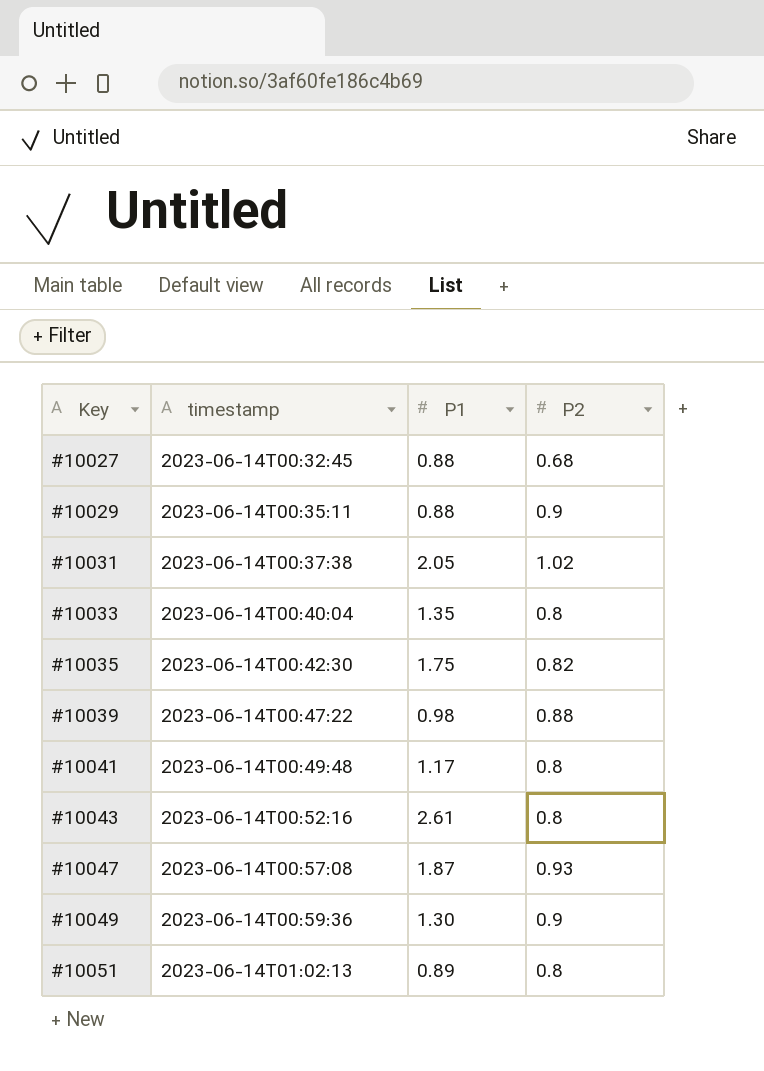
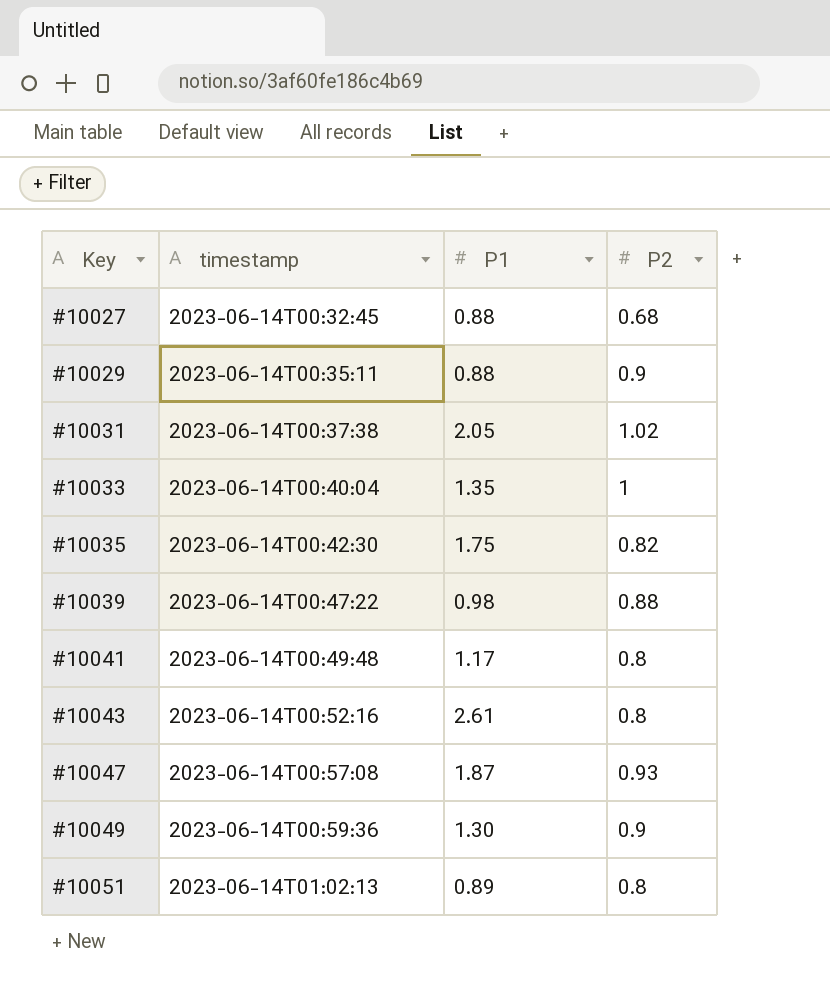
#10033 | P2: 0.8 -> 1

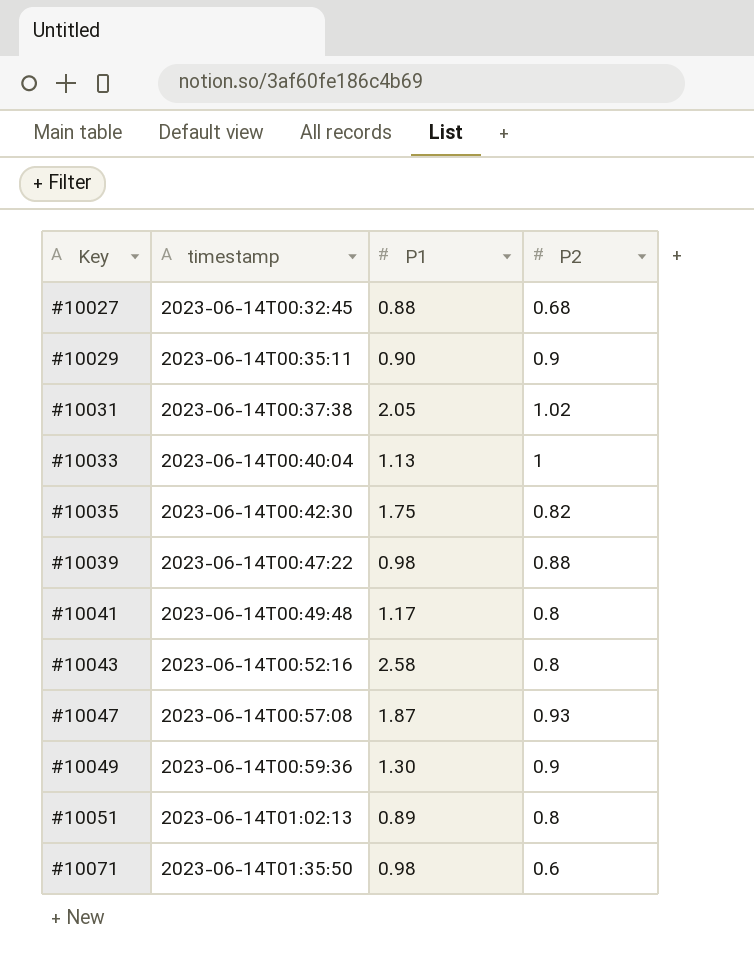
#10029 | P1: 0.88 -> 0.90
#10033 | P1: 1.35 -> 1.13
#10043 | P1: 2.61 -> 2.58
row #10071: none -> 2023-06-14T01:35:50 | 0.98 | 0.6

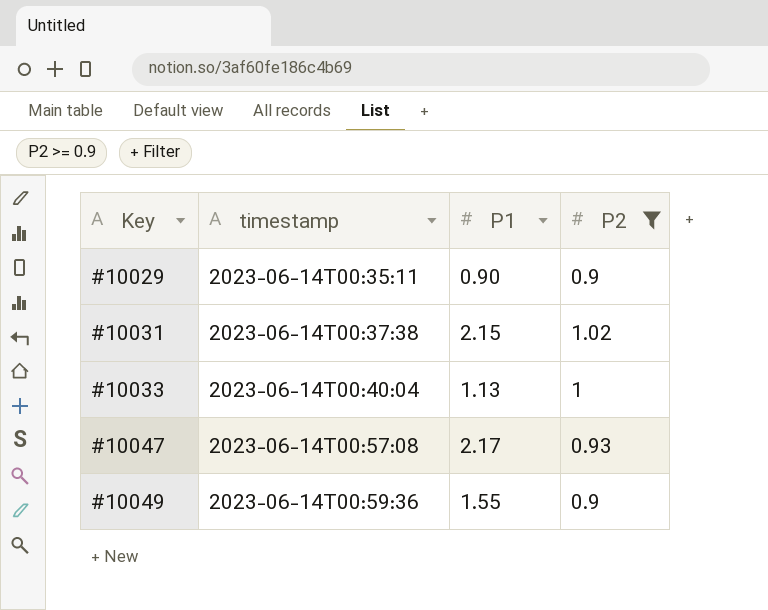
filter: none -> P2 >= 0.9
#10031 | P1: 2.05 -> 2.15
#10047 | P1: 1.87 -> 2.17
#10049 | P1: 1.30 -> 1.55

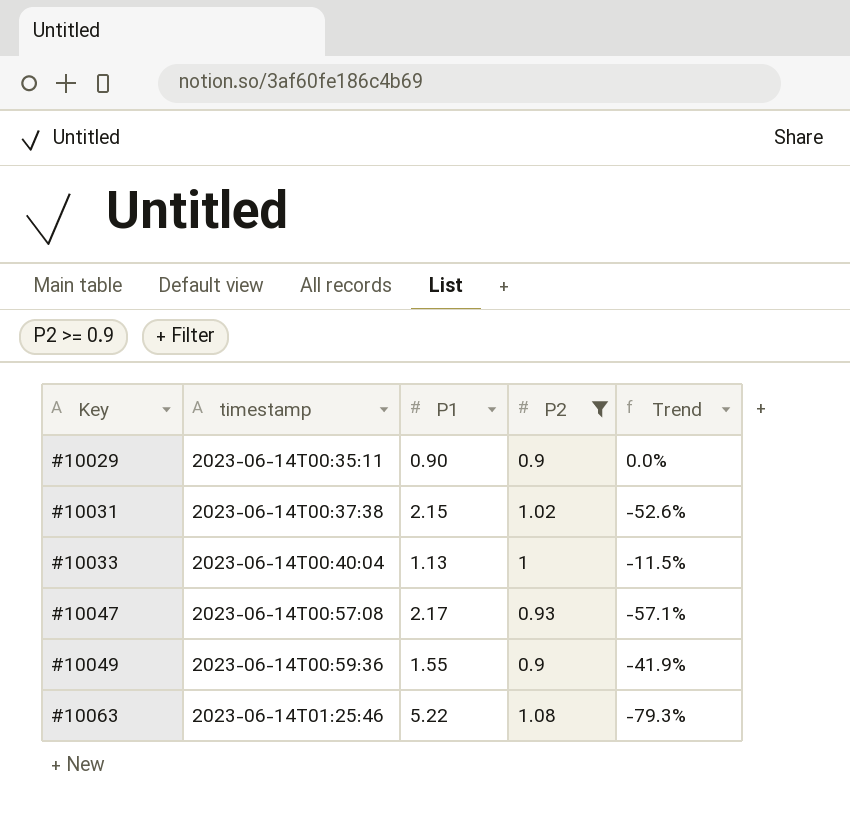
column Trend | formula: none -> ([P2] - [P1]) / [P1]
row #10063: none -> 2023-06-14T01:25:46 | 5.22 | 1.08 | -79.3%

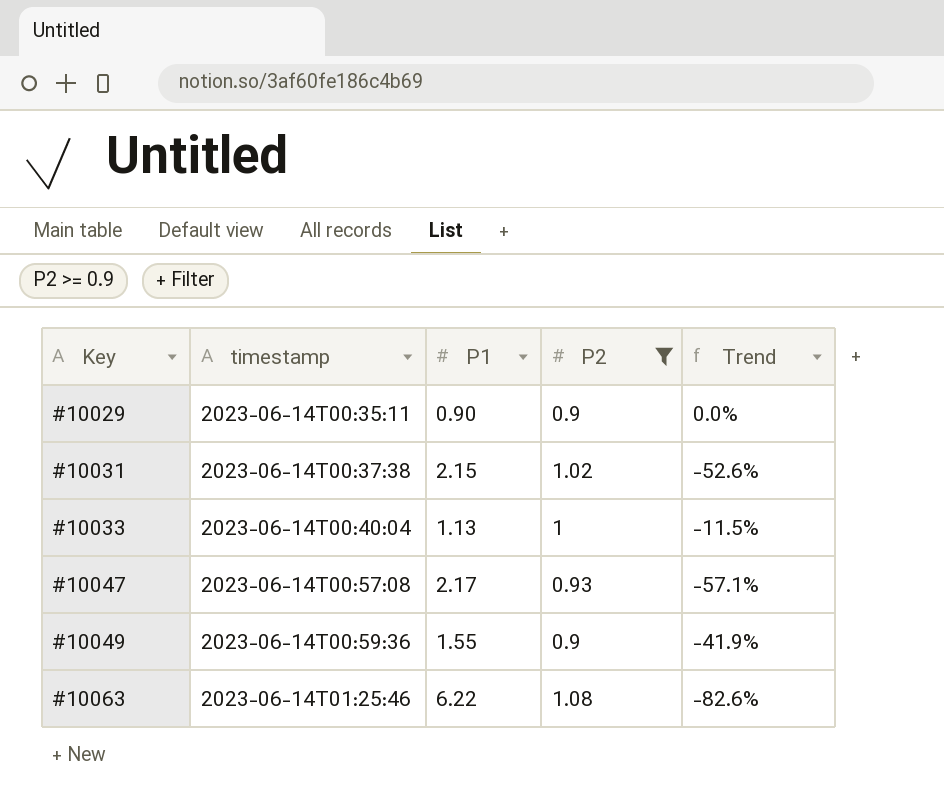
#10063 | P1: 5.22 -> 6.22
#10063 | Trend: -79.3% -> -82.6%

